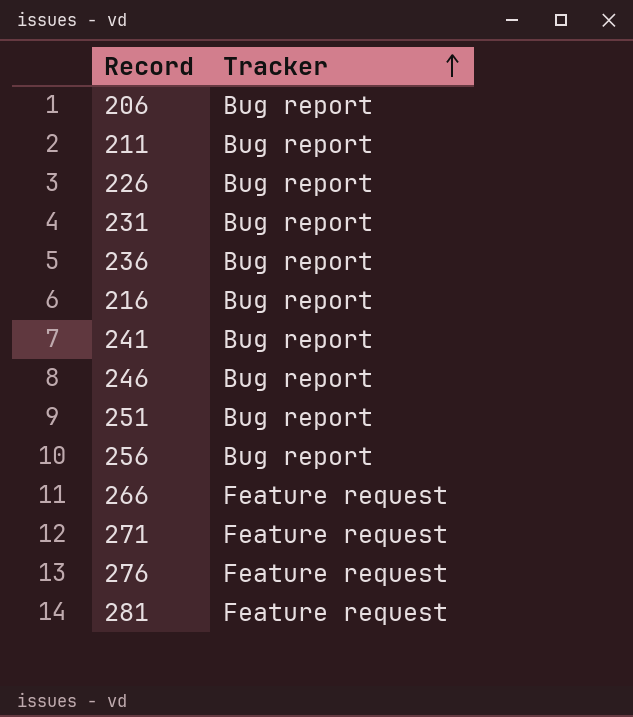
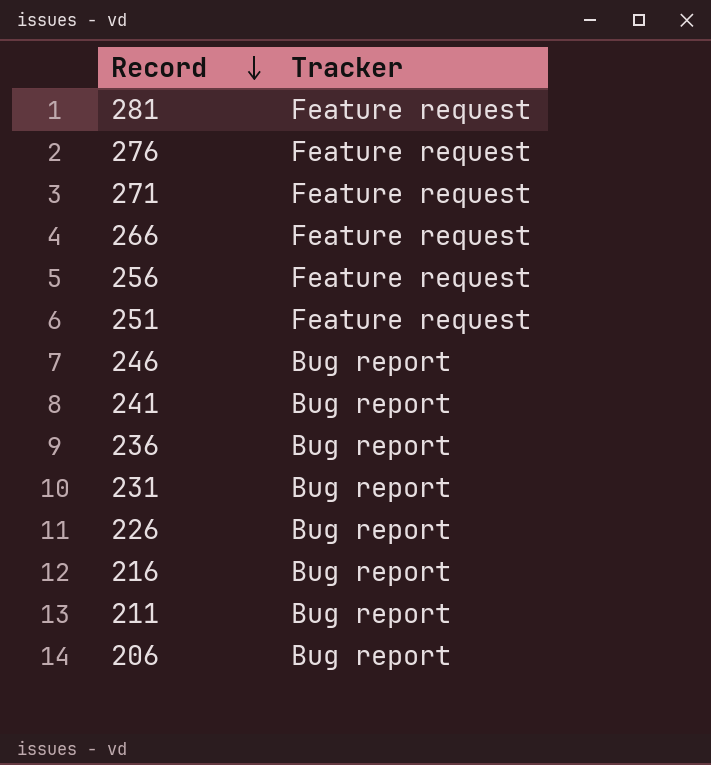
row order: Tracker ascending -> Record descending
256 | Tracker: Bug report -> Feature request
251 | Tracker: Bug report -> Feature request

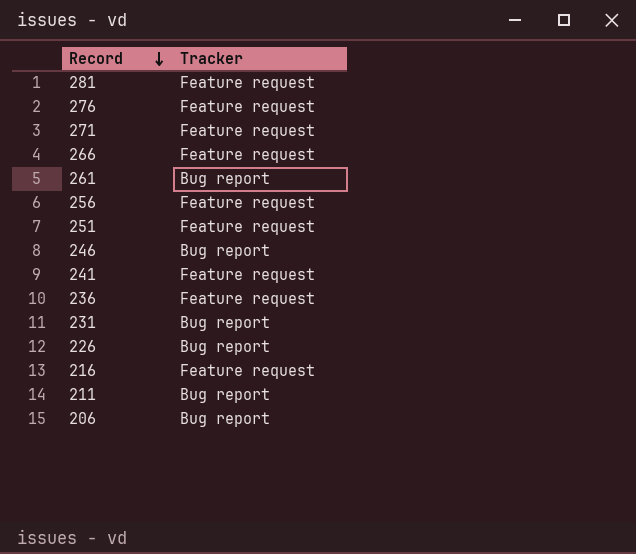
row 261: none -> Bug report
241 | Tracker: Bug report -> Feature request
236 | Tracker: Bug report -> Feature request
216 | Tracker: Bug report -> Feature request

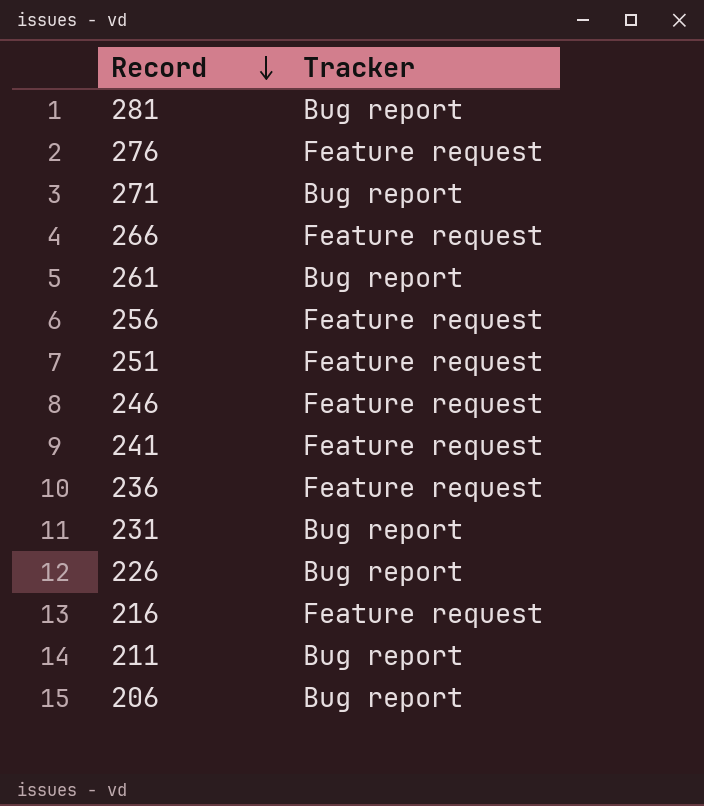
281 | Tracker: Feature request -> Bug report
271 | Tracker: Feature request -> Bug report
246 | Tracker: Bug report -> Feature request

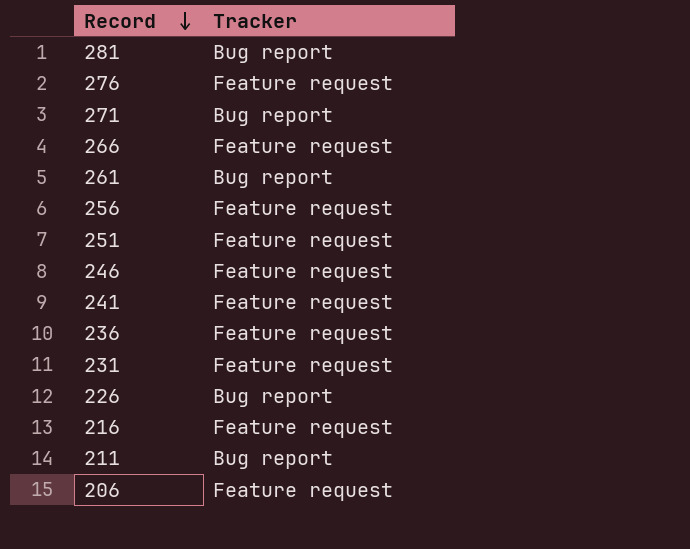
231 | Tracker: Bug report -> Feature request
206 | Tracker: Bug report -> Feature request

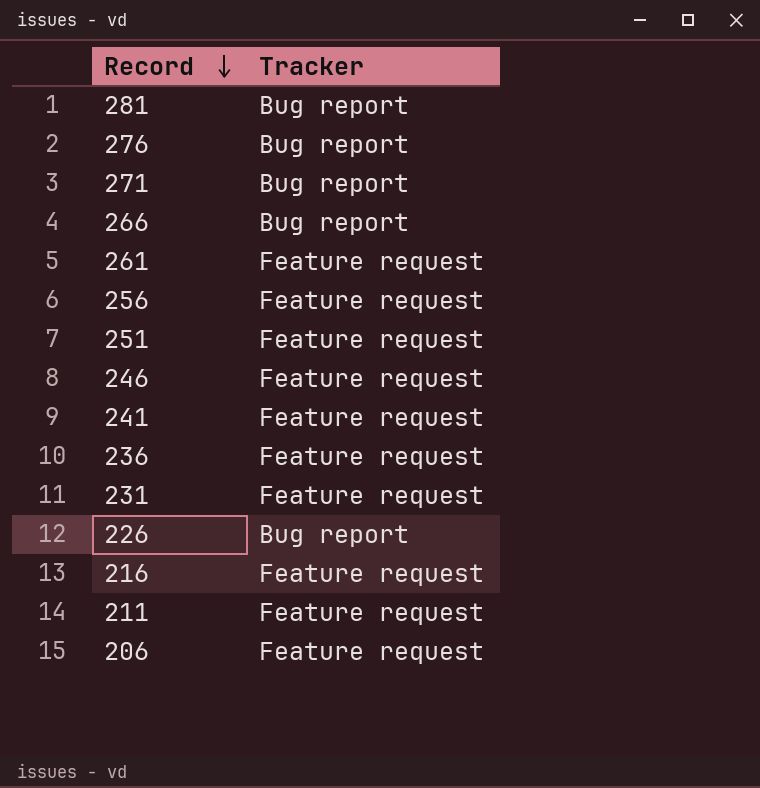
276 | Tracker: Feature request -> Bug report
266 | Tracker: Feature request -> Bug report
261 | Tracker: Bug report -> Feature request
211 | Tracker: Bug report -> Feature request

